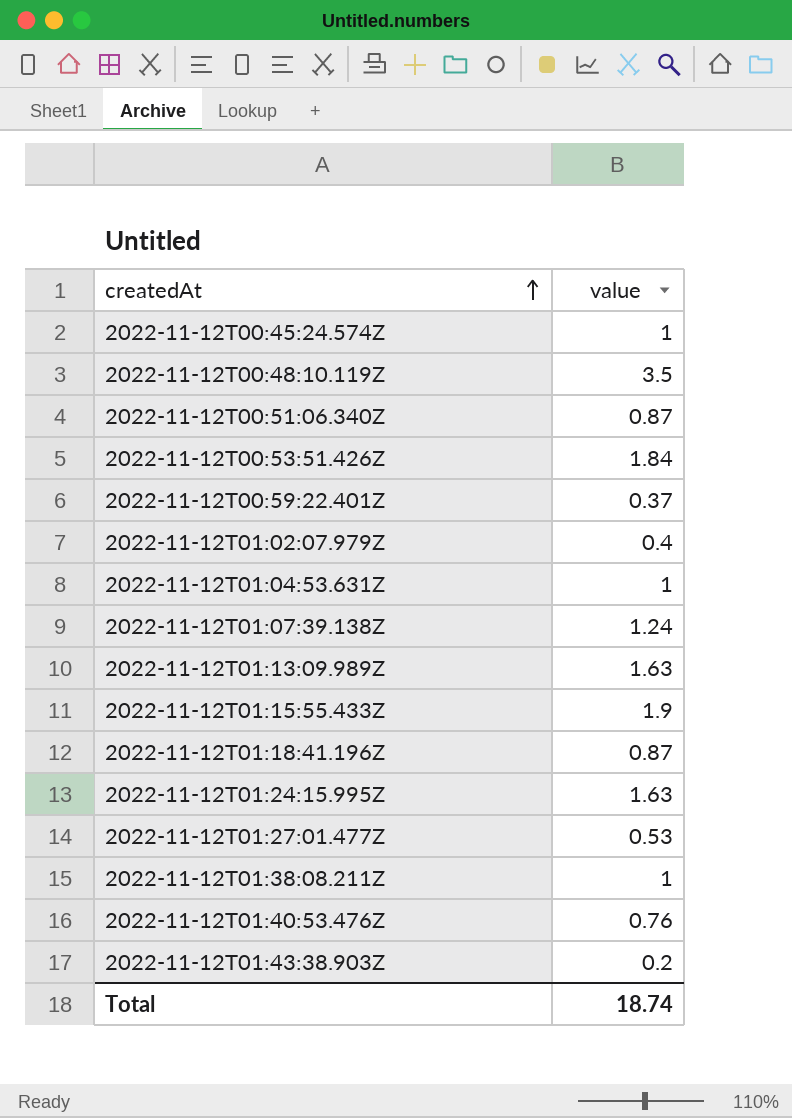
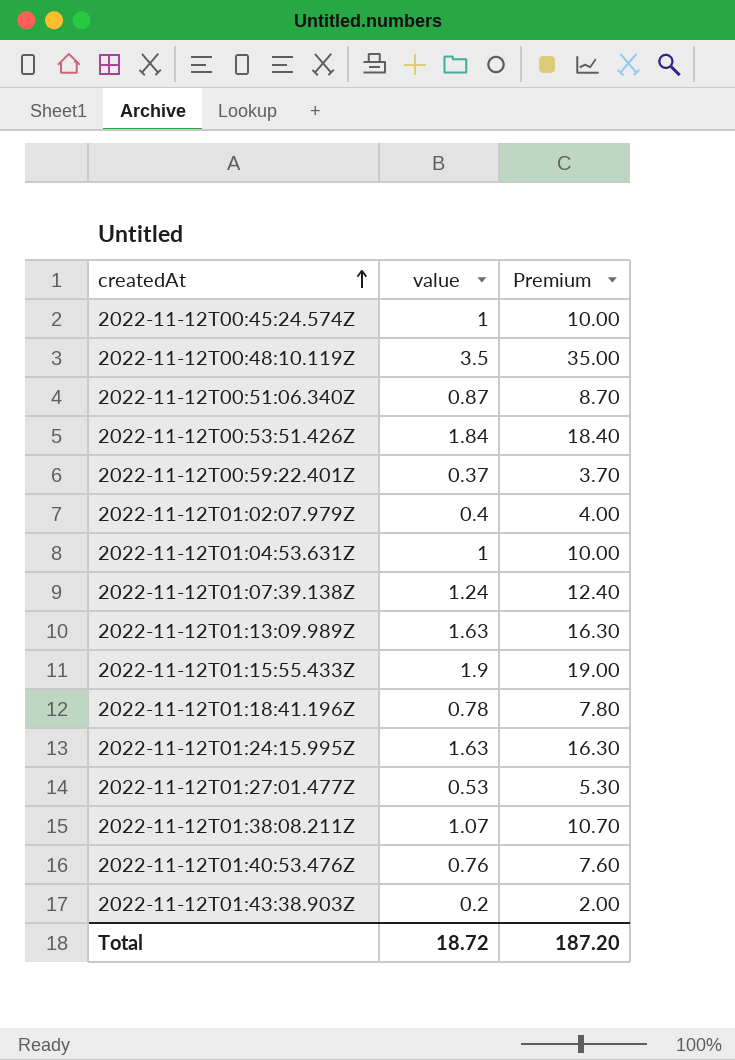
column Premium | formula: none -> [value] * 10
2022-11-12T01:18:41.196Z | value: 0.87 -> 0.78
2022-11-12T01:38:08.211Z | value: 1 -> 1.07
Total | value: 18.74 -> 18.72

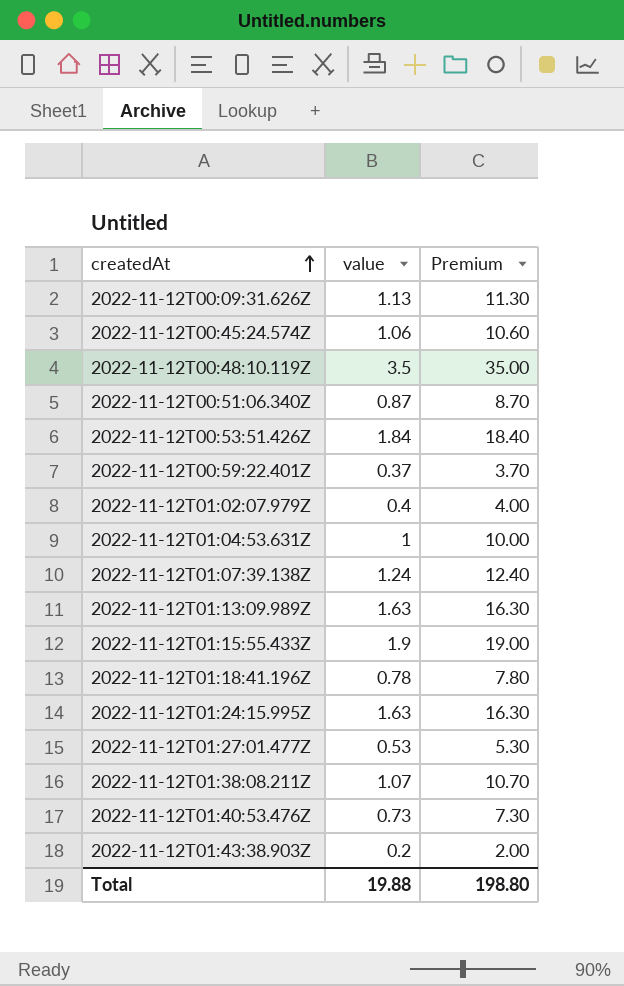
row 2022-11-12T00:09:31.626Z: none -> 1.13 | 11.30
2022-11-12T00:45:24.574Z | value: 1 -> 1.06
2022-11-12T00:45:24.574Z | Premium: 10.00 -> 10.60
2022-11-12T01:40:53.476Z | value: 0.76 -> 0.73
2022-11-12T01:40:53.476Z | Premium: 7.60 -> 7.30
Total | value: 18.72 -> 19.88
Total | Premium: 187.20 -> 198.80

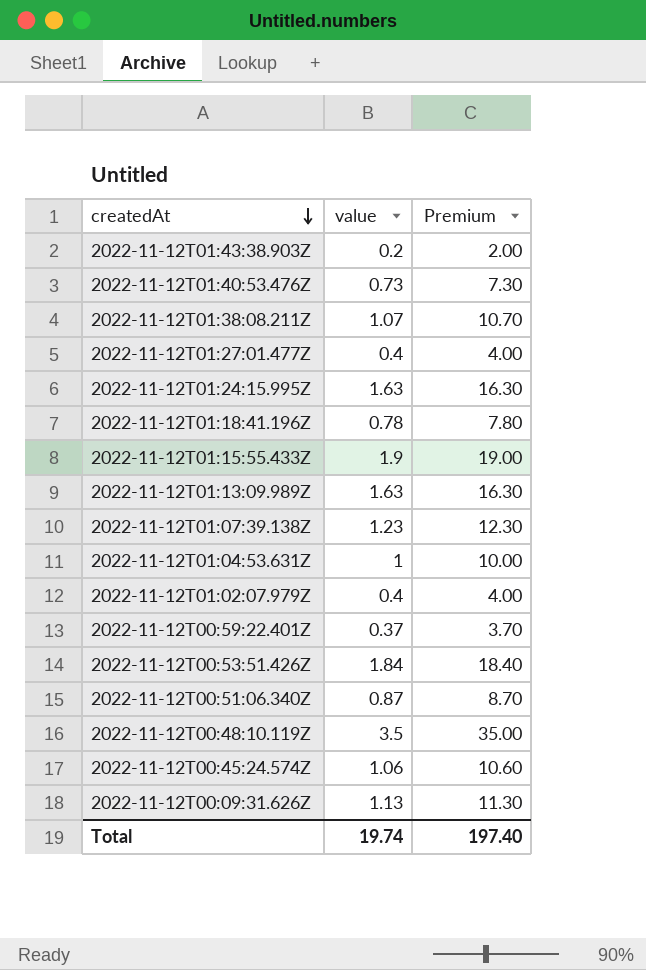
row order: createdAt ascending -> createdAt descending
2022-11-12T01:27:01.477Z | value: 0.53 -> 0.4
2022-11-12T01:27:01.477Z | Premium: 5.30 -> 4.00
2022-11-12T01:07:39.138Z | value: 1.24 -> 1.23
2022-11-12T01:07:39.138Z | Premium: 12.40 -> 12.30
Total | value: 19.88 -> 19.74
Total | Premium: 198.80 -> 197.40

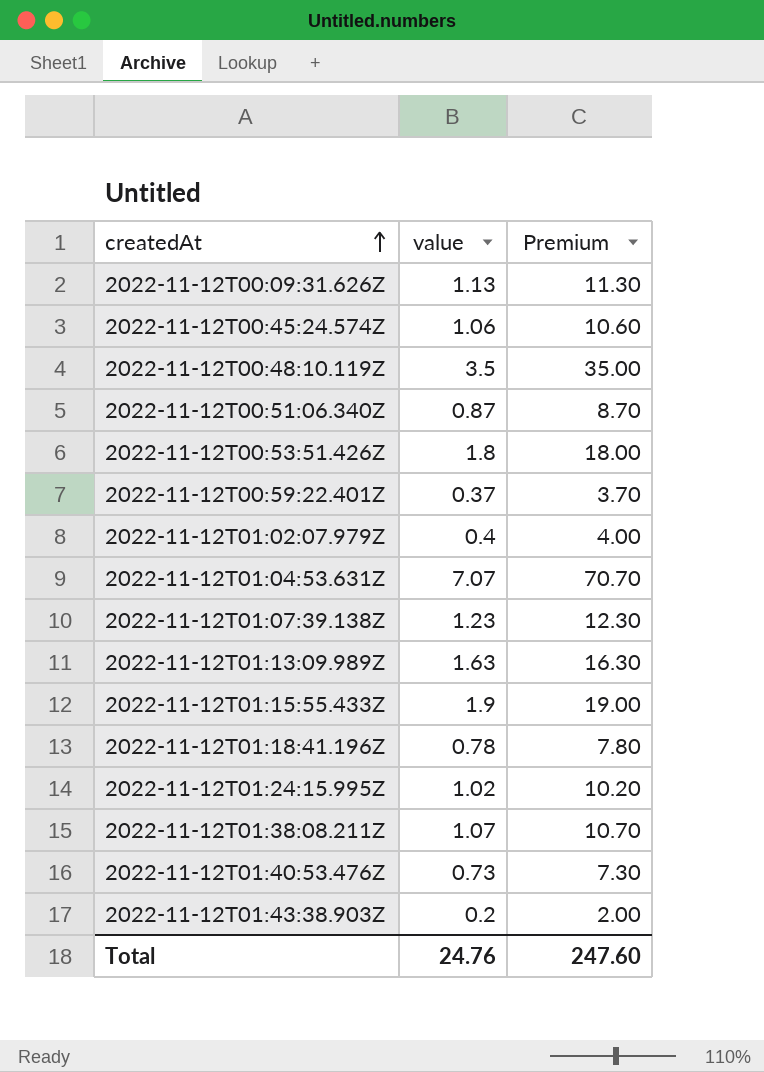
row order: createdAt descending -> createdAt ascending
row 2022-11-12T01:27:01.477Z: 0.4 | 4.00 -> none
2022-11-12T00:53:51.426Z | value: 1.84 -> 1.8
2022-11-12T00:53:51.426Z | Premium: 18.40 -> 18.00
2022-11-12T01:04:53.631Z | value: 1 -> 7.07
2022-11-12T01:04:53.631Z | Premium: 10.00 -> 70.70
2022-11-12T01:24:15.995Z | value: 1.63 -> 1.02
2022-11-12T01:24:15.995Z | Premium: 16.30 -> 10.20
Total | value: 19.74 -> 24.76
Total | Premium: 197.40 -> 247.60

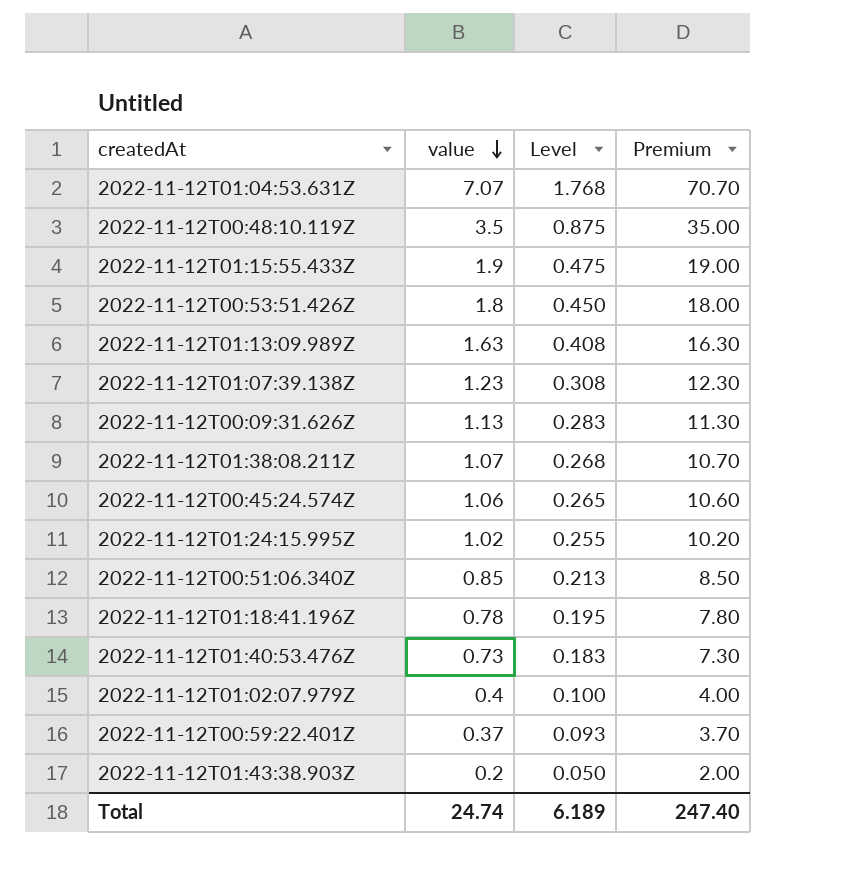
row order: createdAt ascending -> value descending
column Level | formula: none -> [value] * 0.25
2022-11-12T00:51:06.340Z | value: 0.87 -> 0.85
2022-11-12T00:51:06.340Z | Premium: 8.70 -> 8.50
Total | value: 24.76 -> 24.74
Total | Premium: 247.60 -> 247.40

